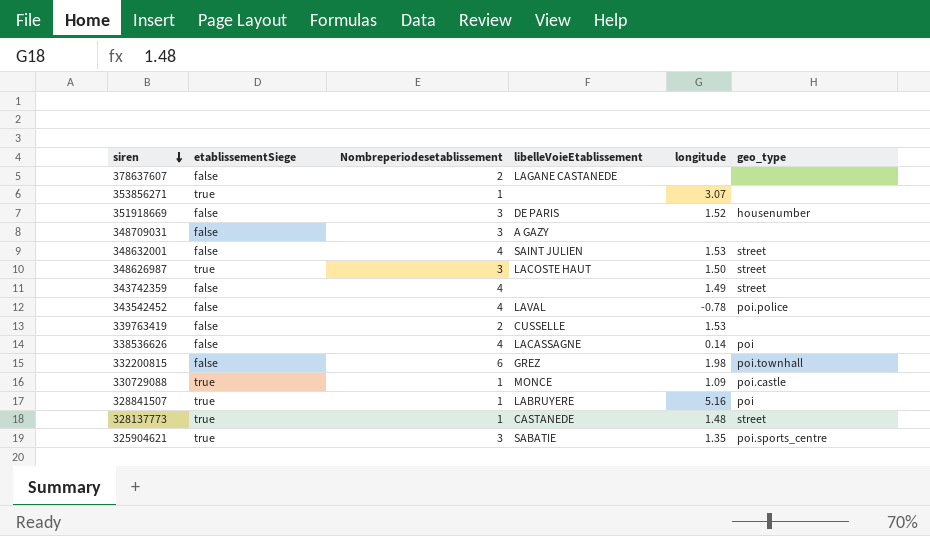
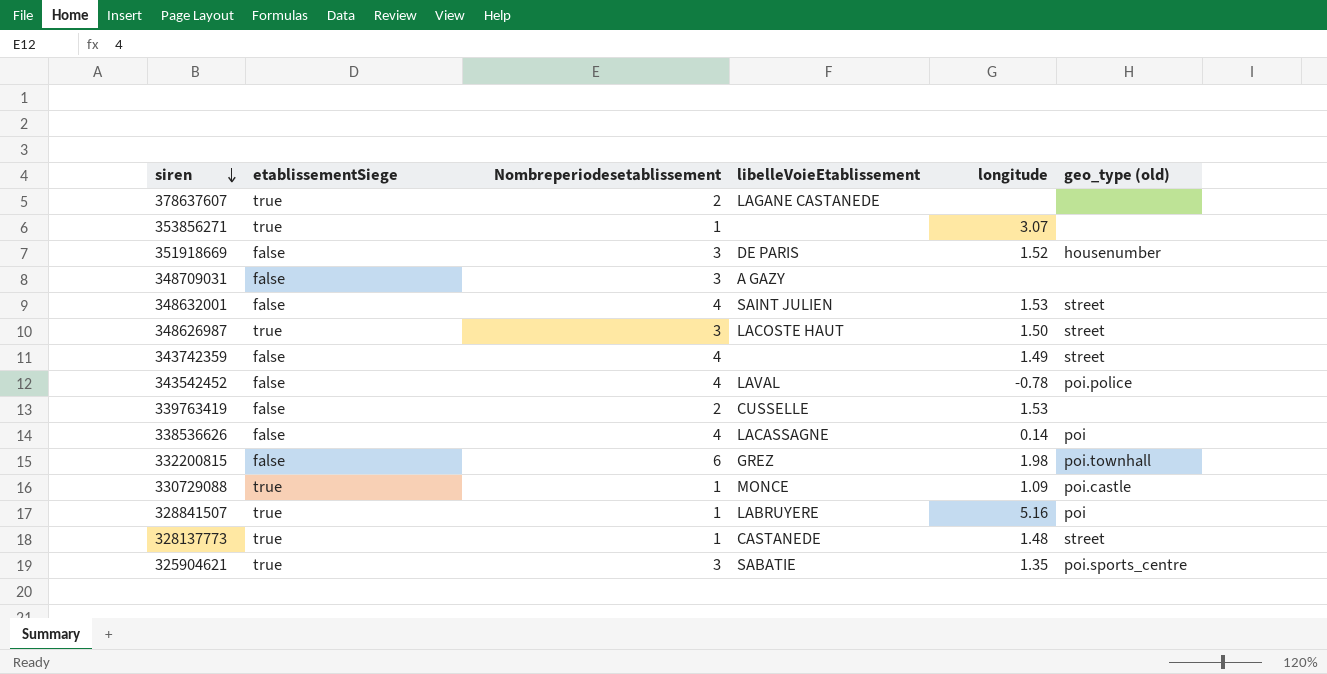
column name: geo_type -> geo_type (old)
378637607 | etablissementSiege: false -> true

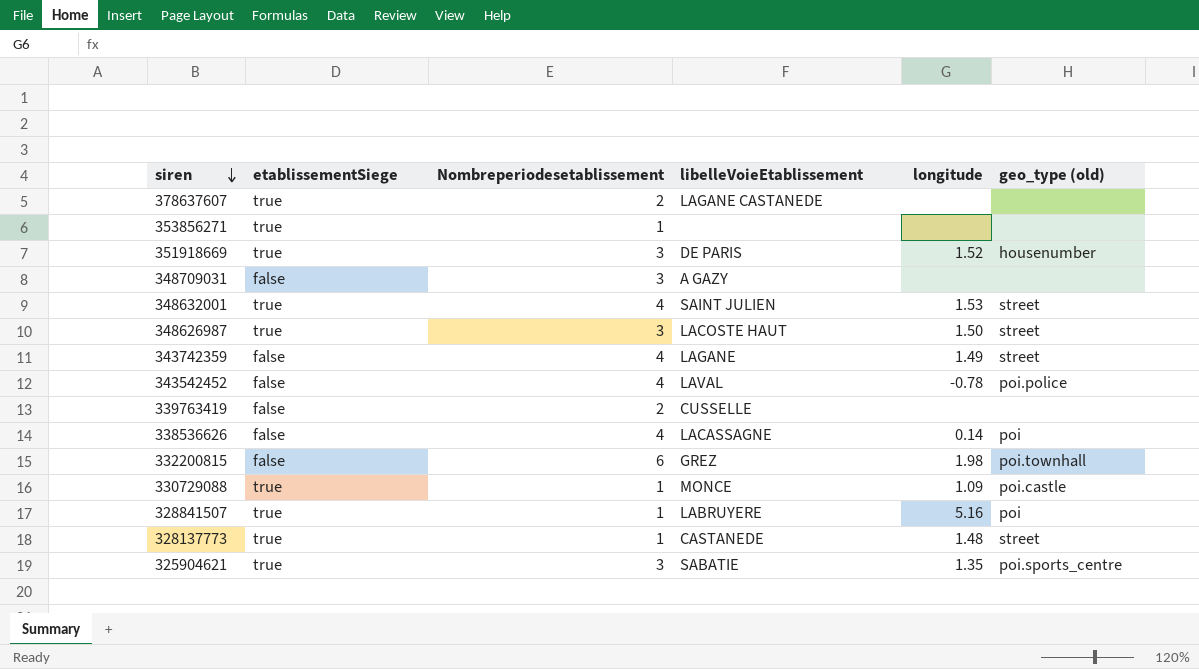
353856271 | longitude: 3.07 -> none
351918669 | etablissementSiege: false -> true
348632001 | etablissementSiege: false -> true
343742359 | libelleVoieEtablissement: none -> LAGANE
339763419 | longitude: 1.53 -> none

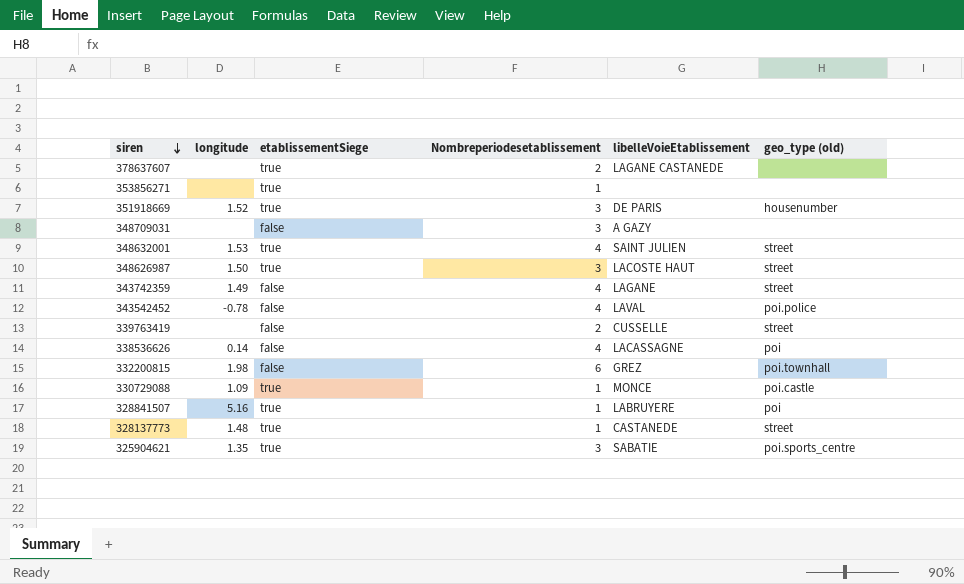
column longitude | position: 5 -> 2
339763419 | geo_type (old): none -> street

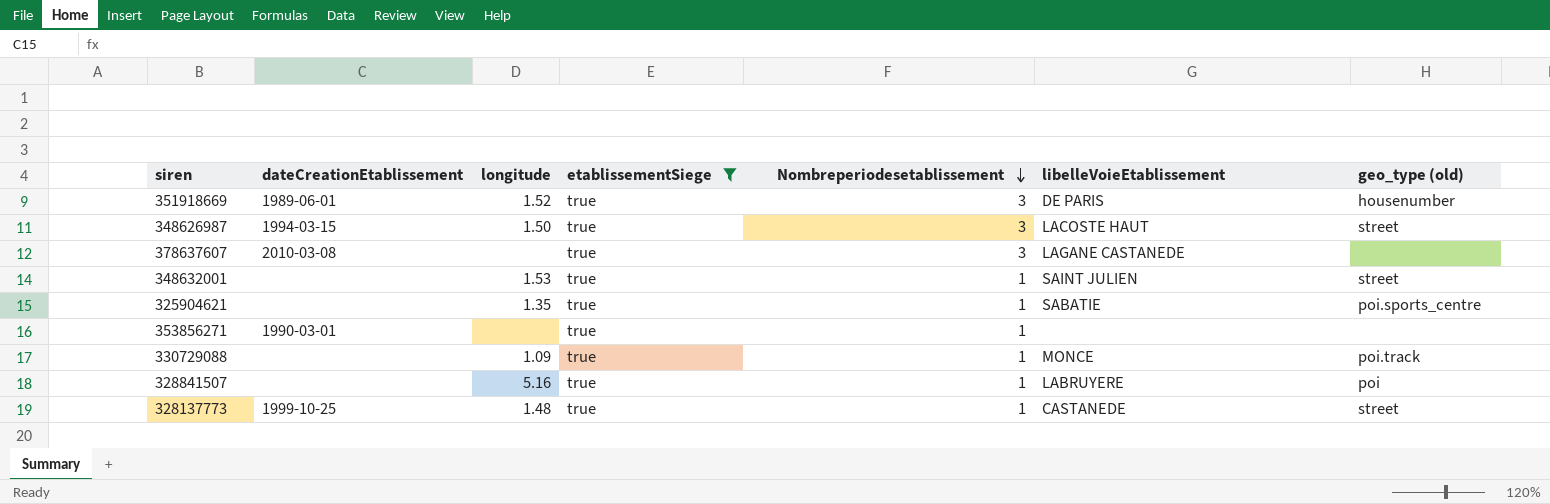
filter: none -> etablissementSiege = true
row order: siren descending -> Nombreperiodesetablissement descending
column dateCreationEtablissement | position: none -> 2
378637607 | Nombreperiodesetablissement: 2 -> 3
348632001 | Nombreperiodesetablissement: 4 -> 1
325904621 | Nombreperiodesetablissement: 3 -> 1
330729088 | geo_type (old): poi.castle -> poi.track

